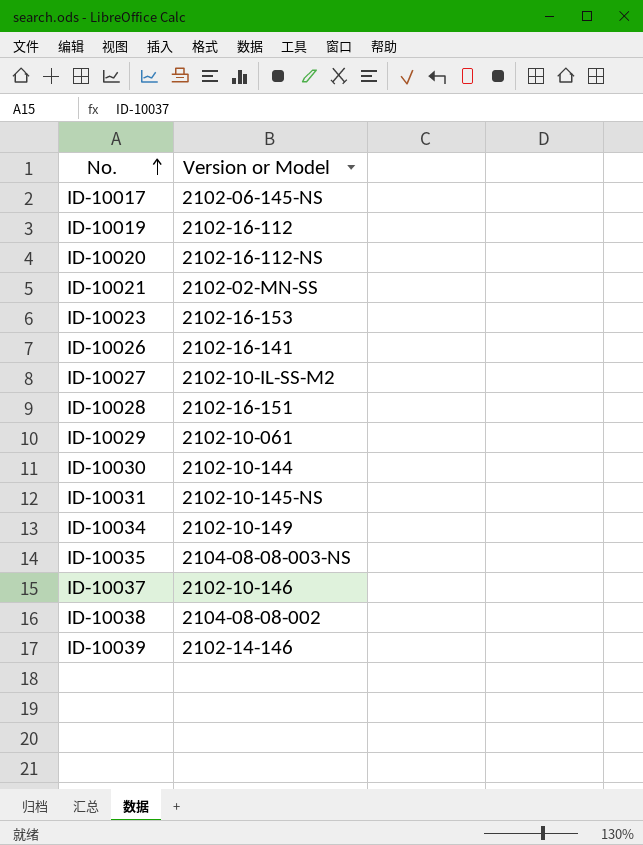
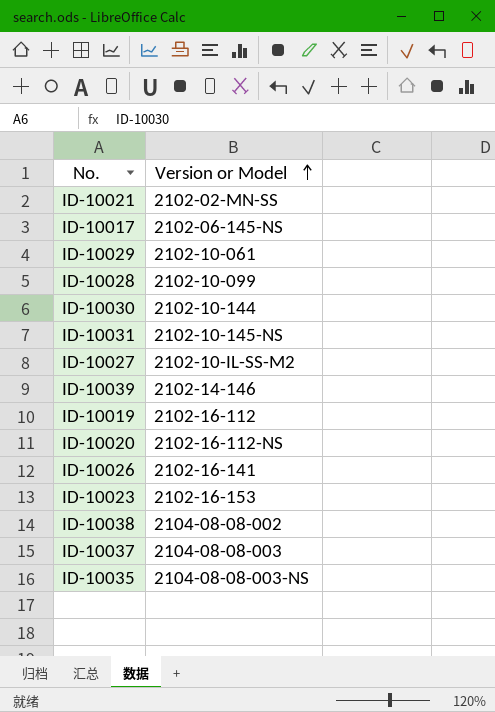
row order: No. ascending -> Version or Model ascending
row ID-10034: 2102-10-149 -> none
ID-10028 | Version or Model: 2102-16-151 -> 2102-10-099
ID-10037 | Version or Model: 2102-10-146 -> 2104-08-08-003

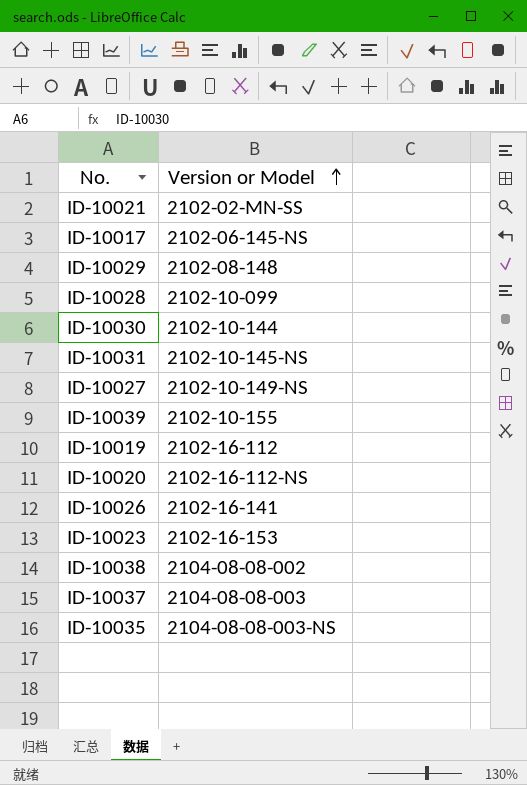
ID-10029 | Version or Model: 2102-10-061 -> 2102-08-148
ID-10027 | Version or Model: 2102-10-IL-SS-M2 -> 2102-10-149-NS
ID-10039 | Version or Model: 2102-14-146 -> 2102-10-155

